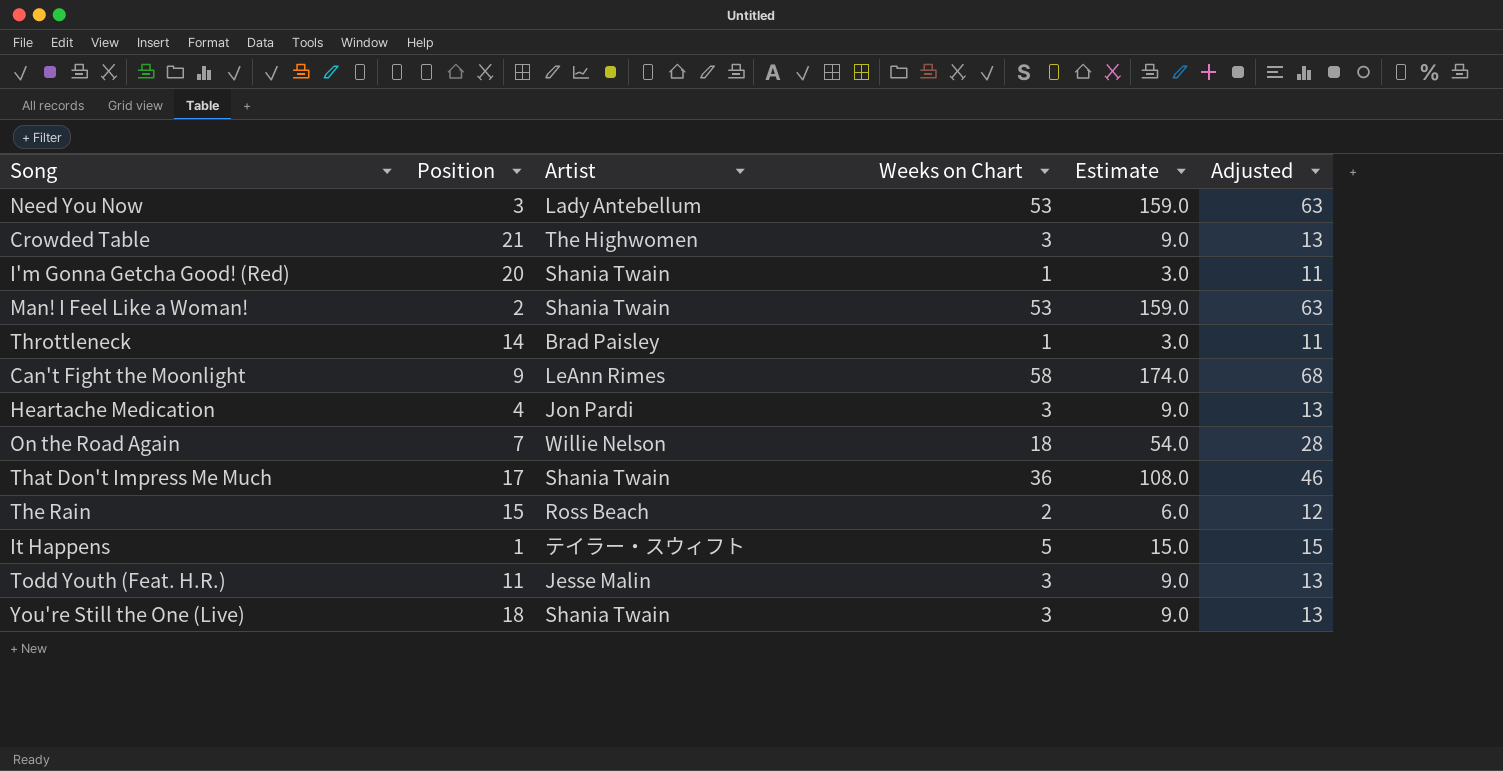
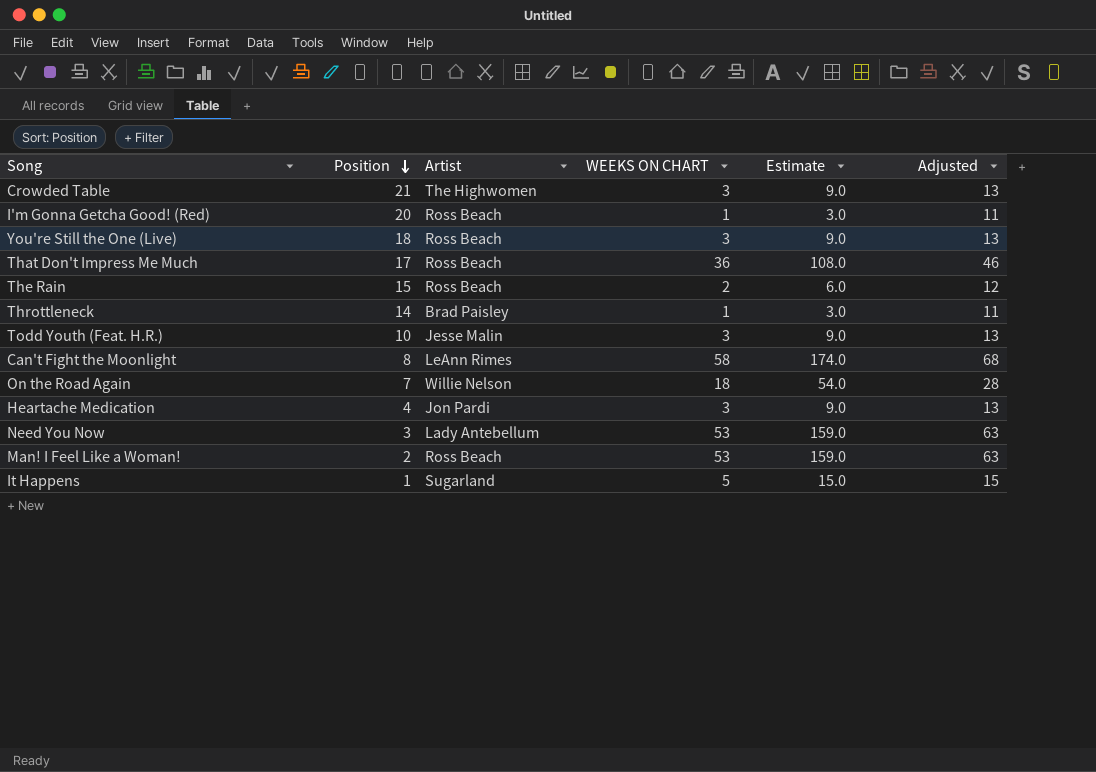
row order: none -> Position descending
column name: Weeks on Chart -> WEEKS ON CHART
I'm Gonna Getcha Good! (Red) | Artist: Shania Twain -> Ross Beach
You're Still the One (Live) | Artist: Shania Twain -> Ross Beach
That Don't Impress Me Much | Artist: Shania Twain -> Ross Beach
Todd Youth (Feat. H.R.) | Position: 11 -> 10
Can't Fight the Moonlight | Position: 9 -> 8
Man! I Feel Like a Woman! | Artist: Shania Twain -> Ross Beach
It Happens | Artist: テイラー・スウィフト -> Sugarland

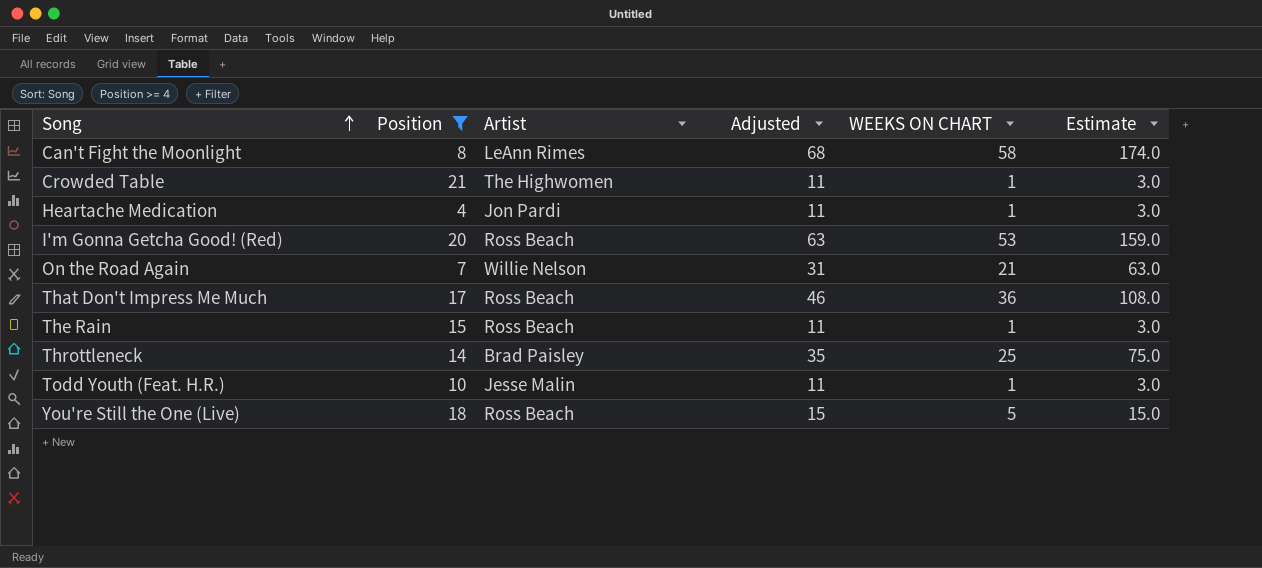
filter: none -> Position >= 4
row order: Position descending -> Song ascending
column Adjusted | position: 6 -> 4
Crowded Table | Adjusted: 13 -> 11
Crowded Table | WEEKS ON CHART: 3 -> 1
Crowded Table | Estimate: 9.0 -> 3.0
Heartache Medication | Adjusted: 13 -> 11
Heartache Medication | WEEKS ON CHART: 3 -> 1
Heartache Medication | Estimate: 9.0 -> 3.0
I'm Gonna Getcha Good! (Red) | Adjusted: 11 -> 63
I'm Gonna Getcha Good! (Red) | WEEKS ON CHART: 1 -> 53
I'm Gonna Getcha Good! (Red) | Estimate: 3.0 -> 159.0
On the Road Again | Adjusted: 28 -> 31
On the Road Again | WEEKS ON CHART: 18 -> 21
On the Road Again | Estimate: 54.0 -> 63.0
The Rain | Adjusted: 12 -> 11
The Rain | WEEKS ON CHART: 2 -> 1
The Rain | Estimate: 6.0 -> 3.0
Throttleneck | Adjusted: 11 -> 35
Throttleneck | WEEKS ON CHART: 1 -> 25
Throttleneck | Estimate: 3.0 -> 75.0
Todd Youth (Feat. H.R.) | Adjusted: 13 -> 11
Todd Youth (Feat. H.R.) | WEEKS ON CHART: 3 -> 1
Todd Youth (Feat. H.R.) | Estimate: 9.0 -> 3.0
You're Still the One (Live) | Adjusted: 13 -> 15
You're Still the One (Live) | WEEKS ON CHART: 3 -> 5
You're Still the One (Live) | Estimate: 9.0 -> 15.0

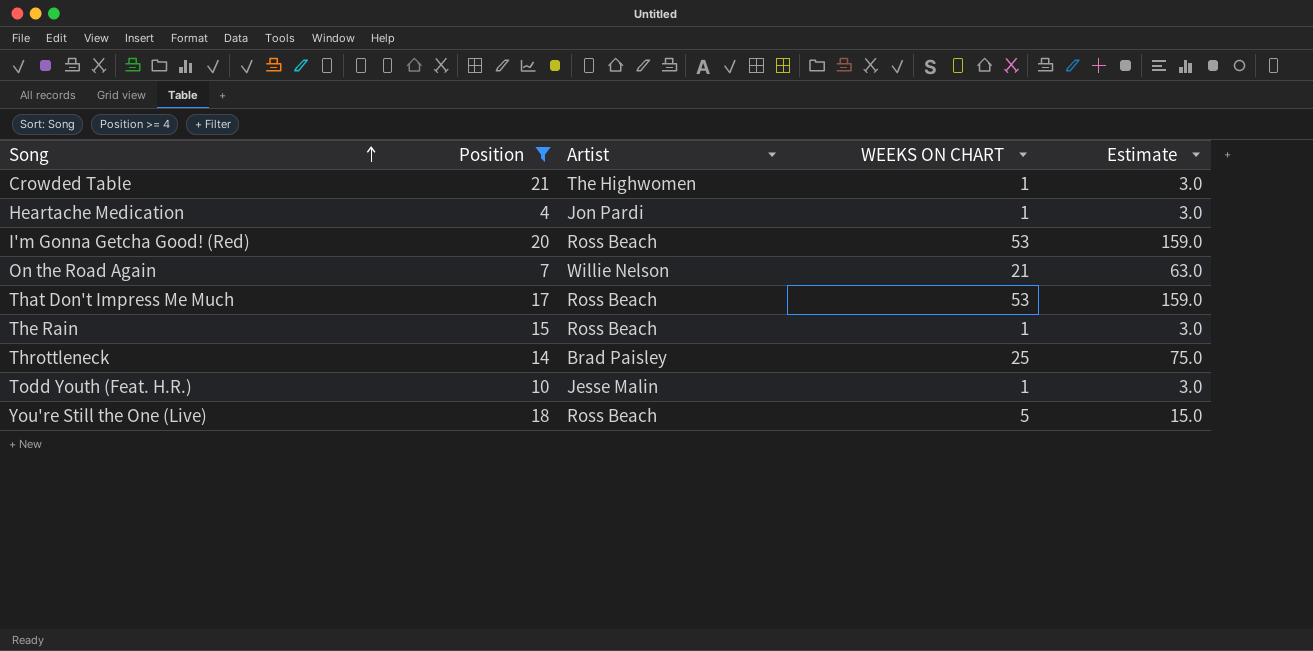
column Adjusted | formula: [WEEKS ON CHART] + 10 -> none
row Can't Fight the Moonlight: 8 | LeAnn Rimes | 68 | 58 | 174.0 -> none
That Don't Impress Me Much | WEEKS ON CHART: 36 -> 53
That Don't Impress Me Much | Estimate: 108.0 -> 159.0

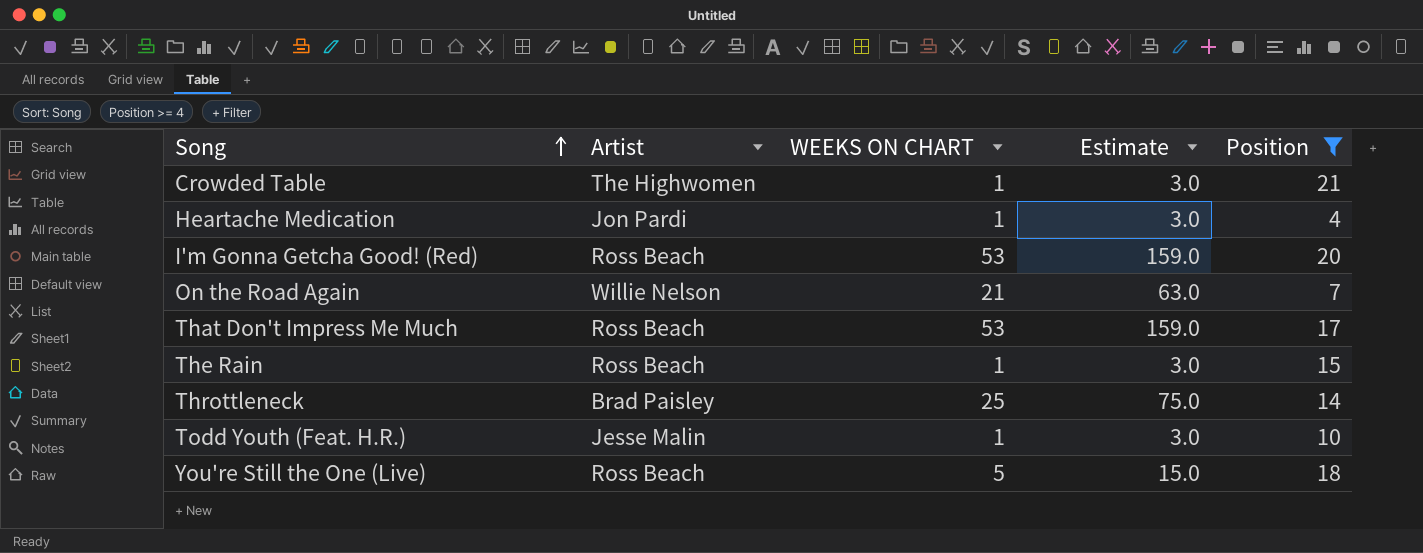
column Position | position: 2 -> 5

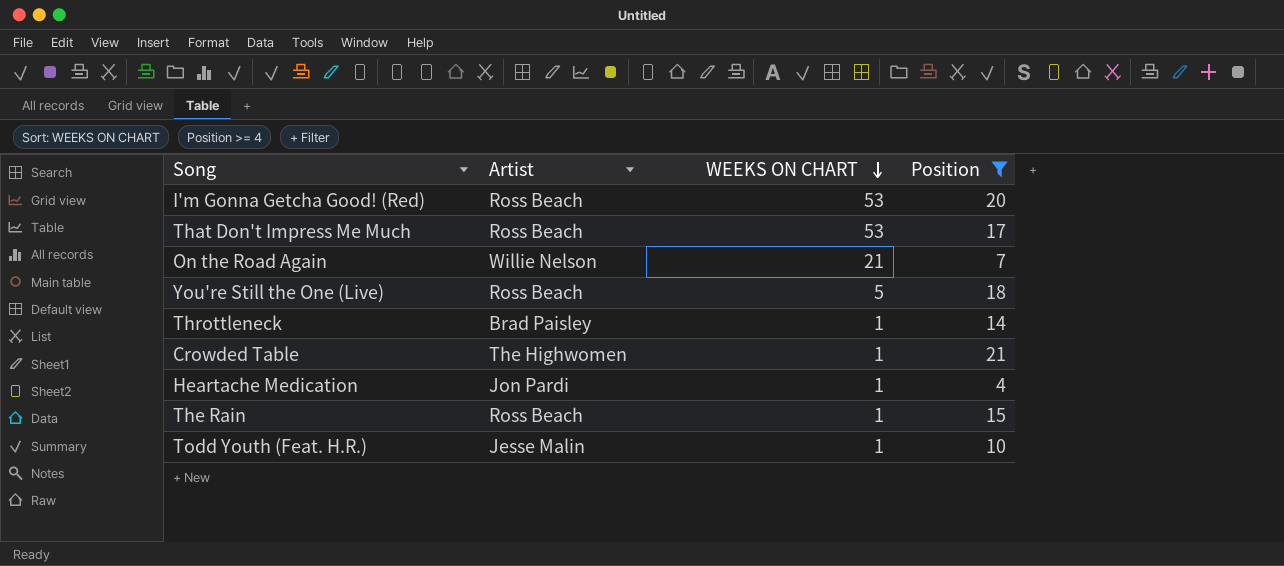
row order: Song ascending -> WEEKS ON CHART descending
column Estimate | formula: [WEEKS ON CHART] * 3 -> none
Throttleneck | WEEKS ON CHART: 25 -> 1

